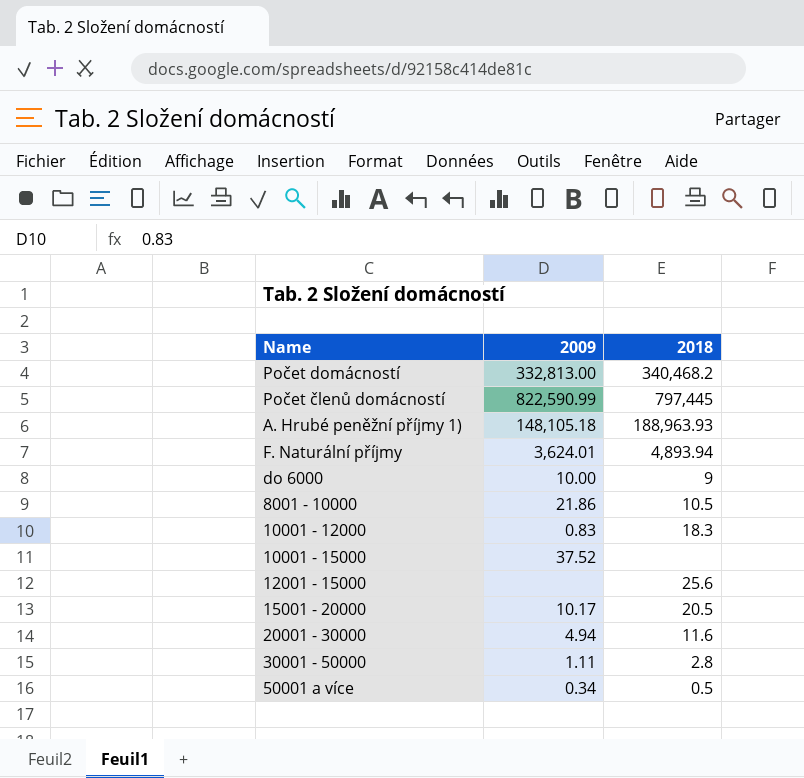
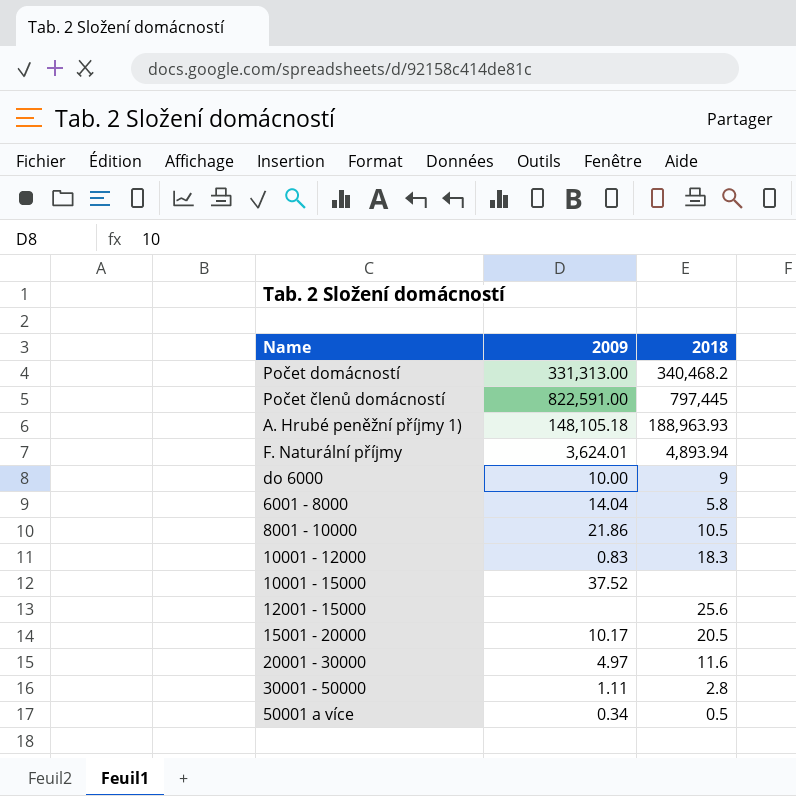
Počet domácností | 2009: 332,813.00 -> 331,313.00
Počet členů domácností | 2009: 822,590.99 -> 822,591.00
row 6001 - 8000: none -> 14.04 | 5.8
20001 - 30000 | 2009: 4.94 -> 4.97

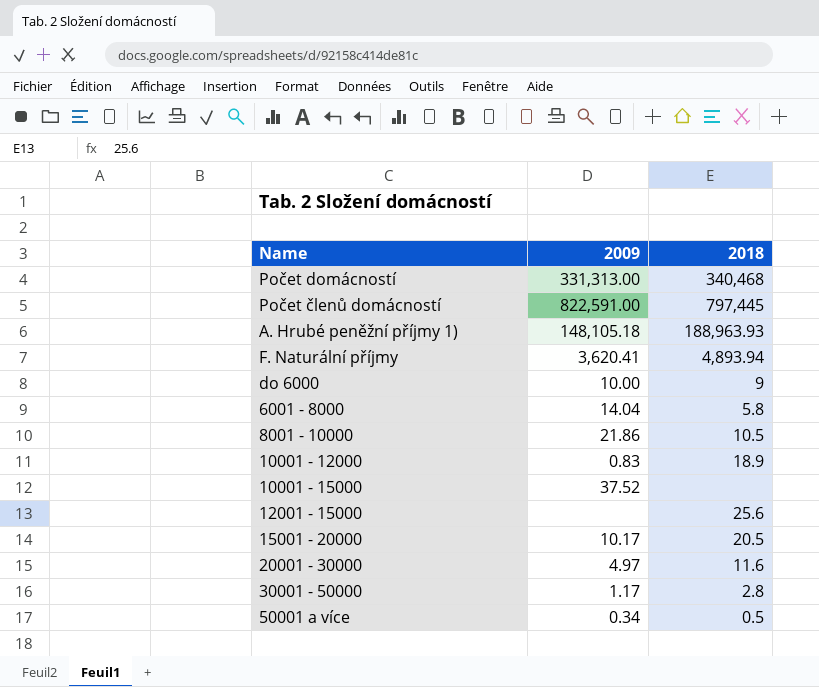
Počet domácností | 2018: 340,468.2 -> 340,468
F. Naturální příjmy | 2009: 3,624.01 -> 3,620.41
10001 - 12000 | 2018: 18.3 -> 18.9
30001 - 50000 | 2009: 1.11 -> 1.17

